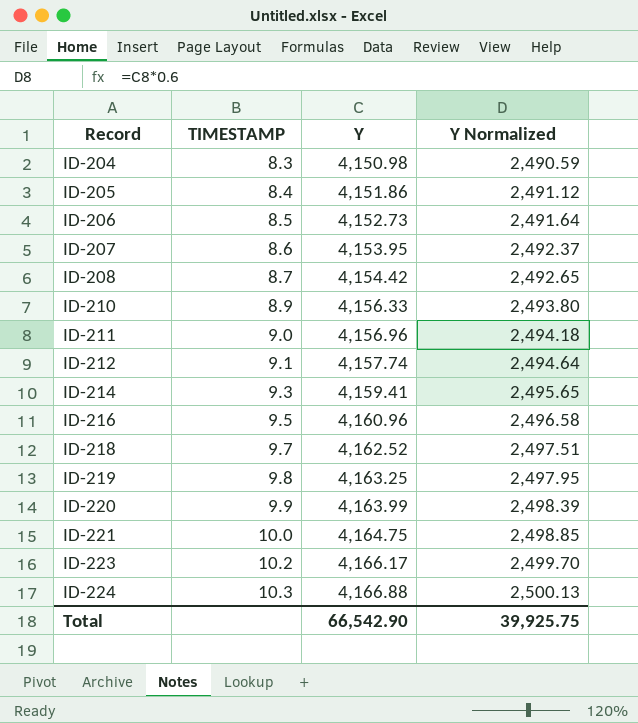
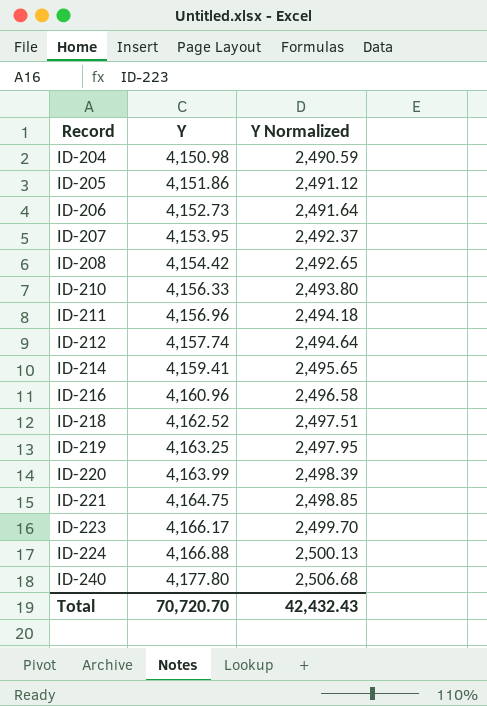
column TIMESTAMP | position: 2 -> none
row ID-240: none -> 4,177.80 | 2,506.68
Total | Y: 66,542.90 -> 70,720.70
Total | Y Normalized: 39,925.75 -> 42,432.43

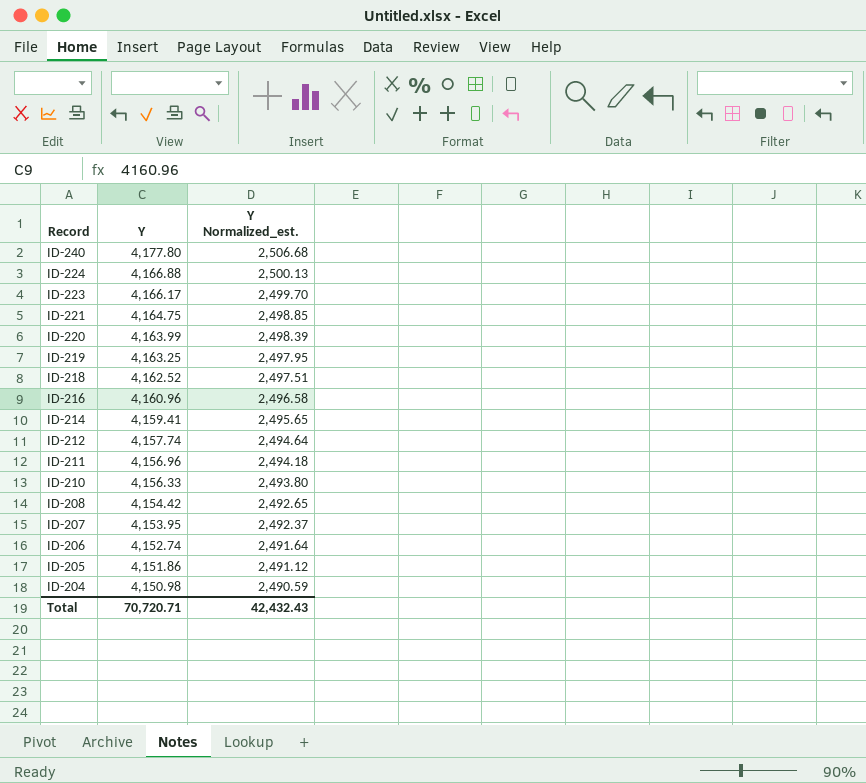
row order: Record ascending -> Record descending
column name: Y Normalized -> Y Normalized_est.
ID-206 | Y: 4,152.73 -> 4,152.74
Total | Y: 70,720.70 -> 70,720.71

